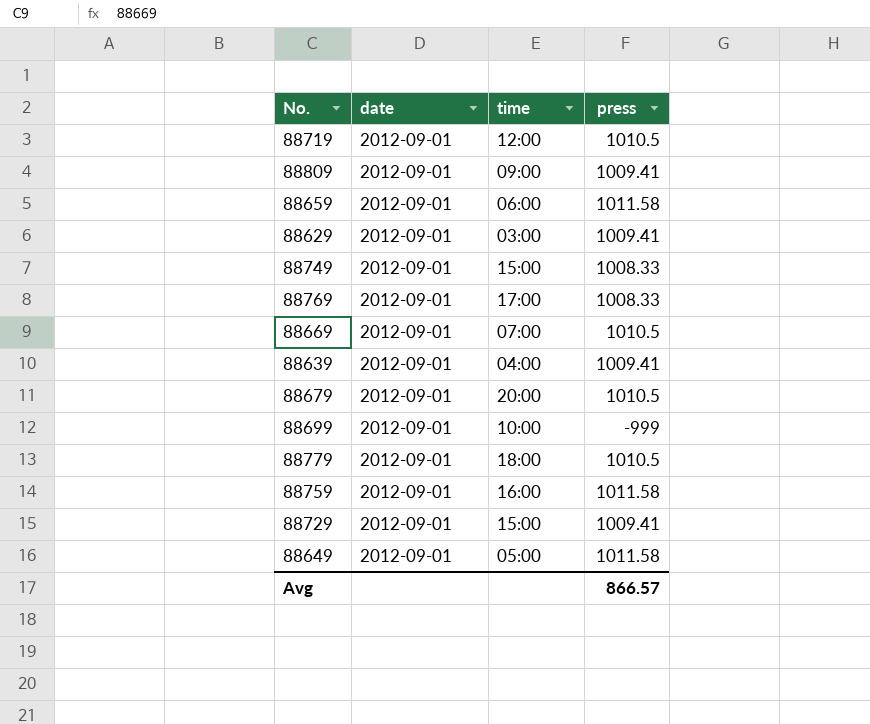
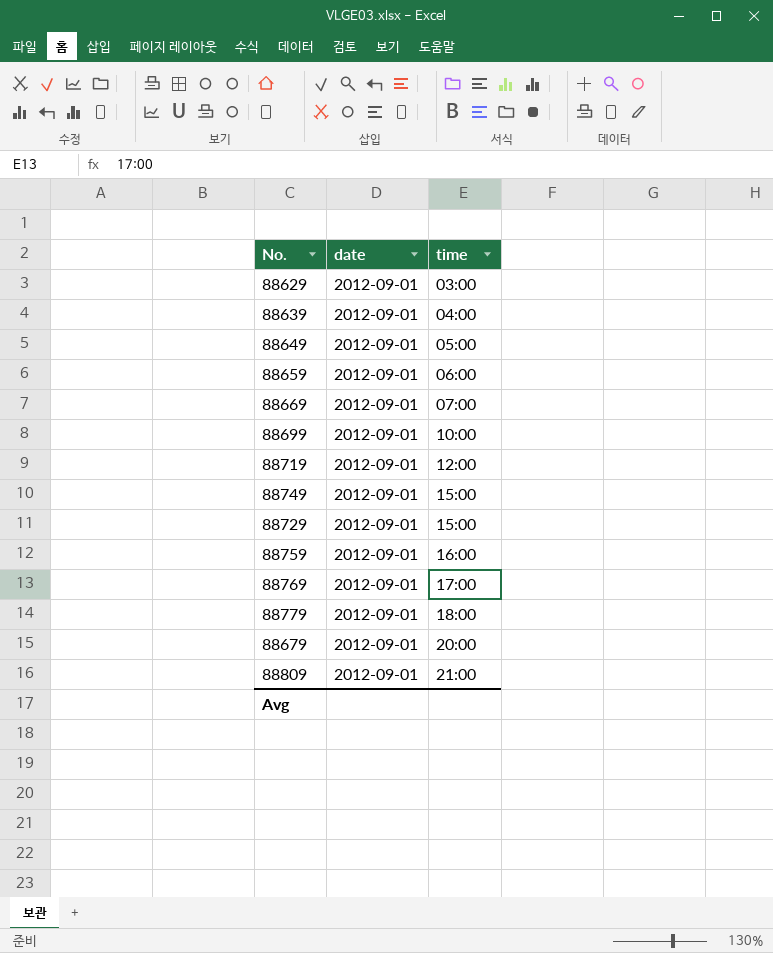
row order: none -> time ascending
column press | position: 4 -> none
88809 | time: 09:00 -> 21:00

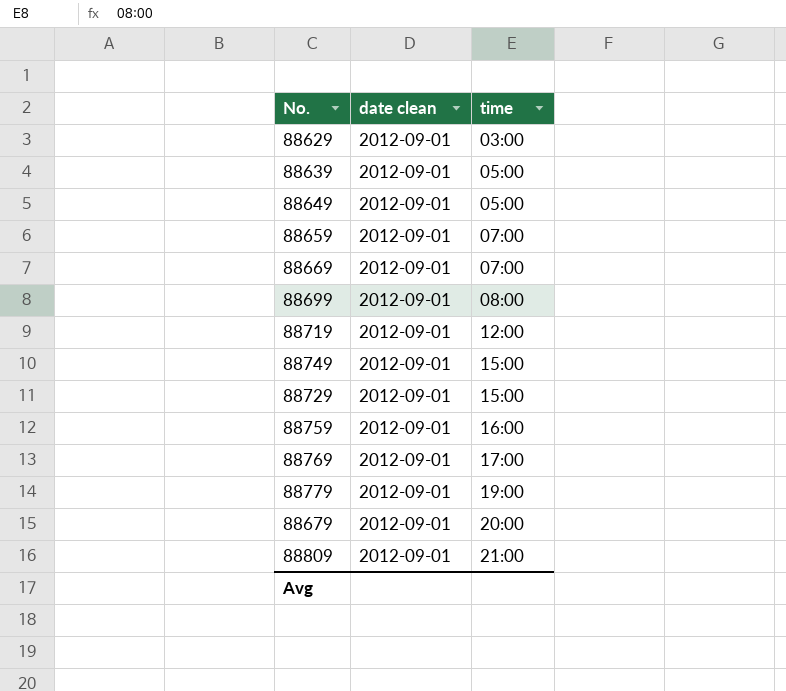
column name: date -> date clean
88639 | time: 04:00 -> 05:00
88659 | time: 06:00 -> 07:00
88699 | time: 10:00 -> 08:00
88779 | time: 18:00 -> 19:00

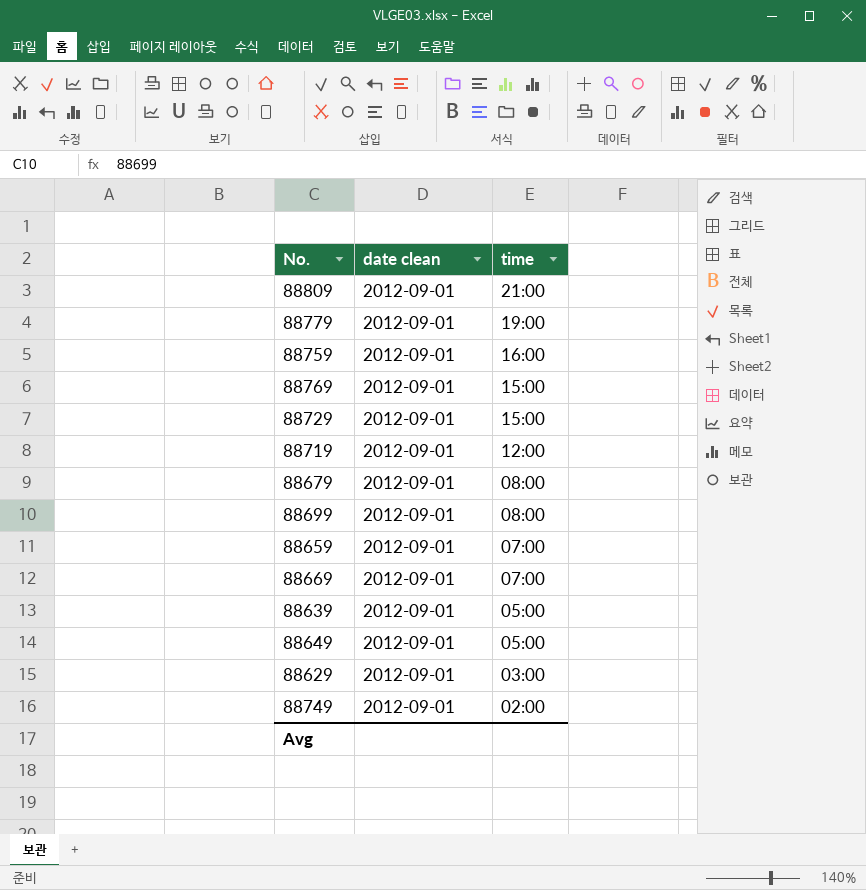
row order: time ascending -> time descending
88769 | time: 17:00 -> 15:00
88679 | time: 20:00 -> 08:00
88749 | time: 15:00 -> 02:00

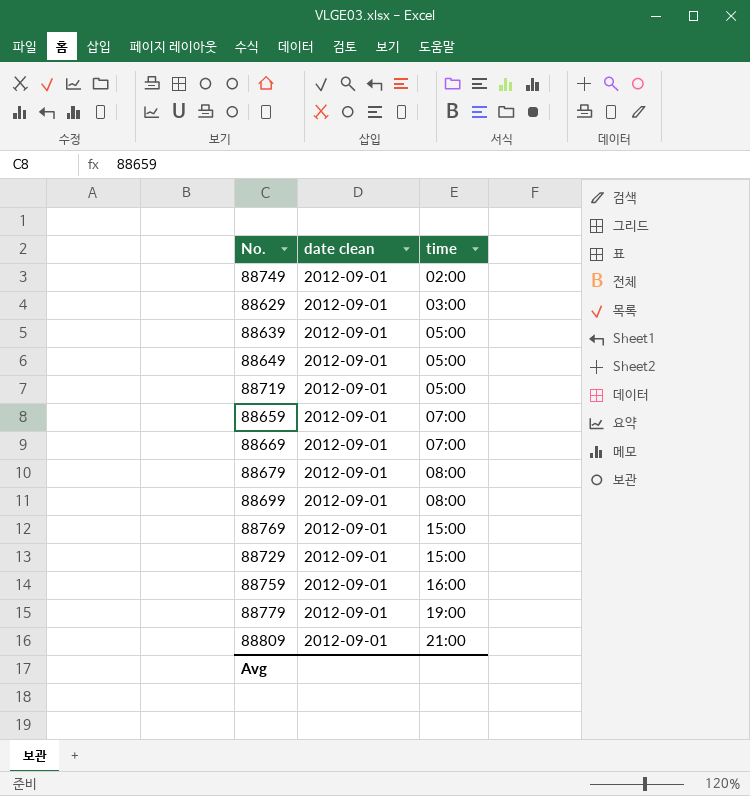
row order: time descending -> time ascending
88719 | time: 12:00 -> 05:00

